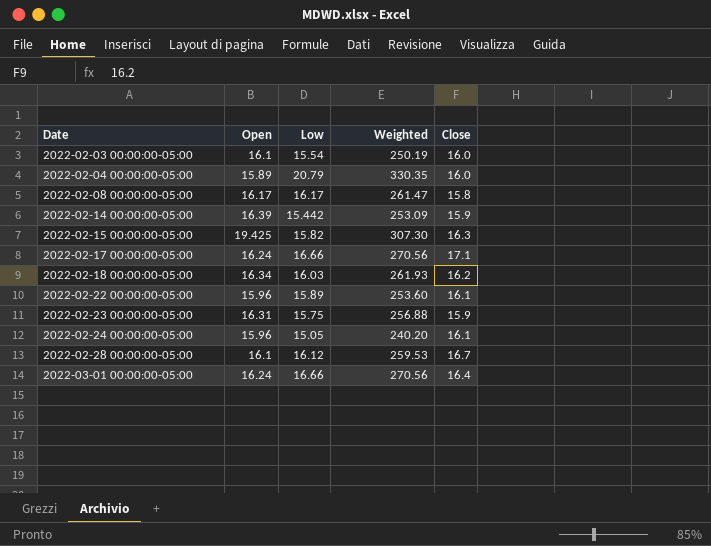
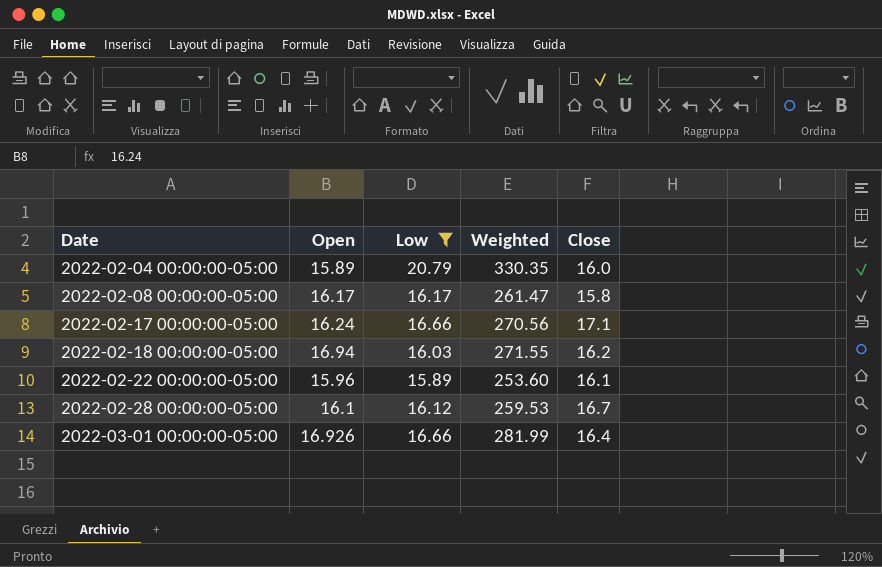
filter: none -> Low >= 15.89
2022-02-18 00:00:00-05:00 | Open: 16.34 -> 16.94
2022-02-18 00:00:00-05:00 | Weighted: 261.93 -> 271.55
2022-03-01 00:00:00-05:00 | Open: 16.24 -> 16.926
2022-03-01 00:00:00-05:00 | Weighted: 270.56 -> 281.99

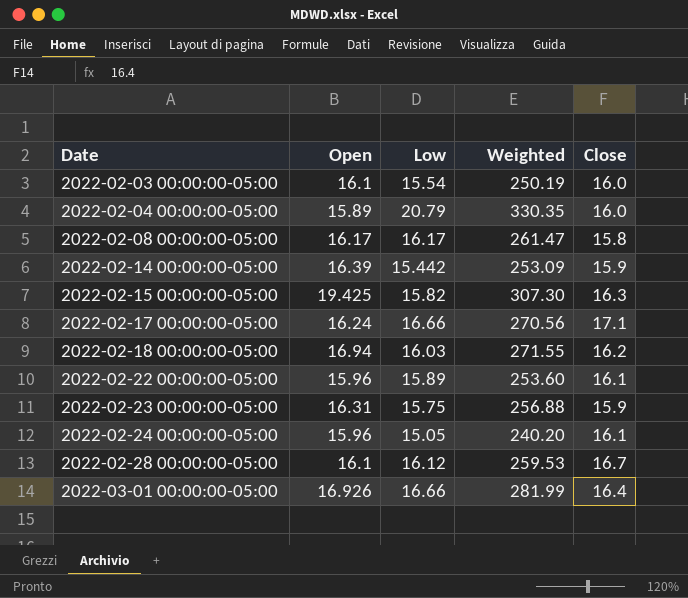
filter: Low >= 15.89 -> none

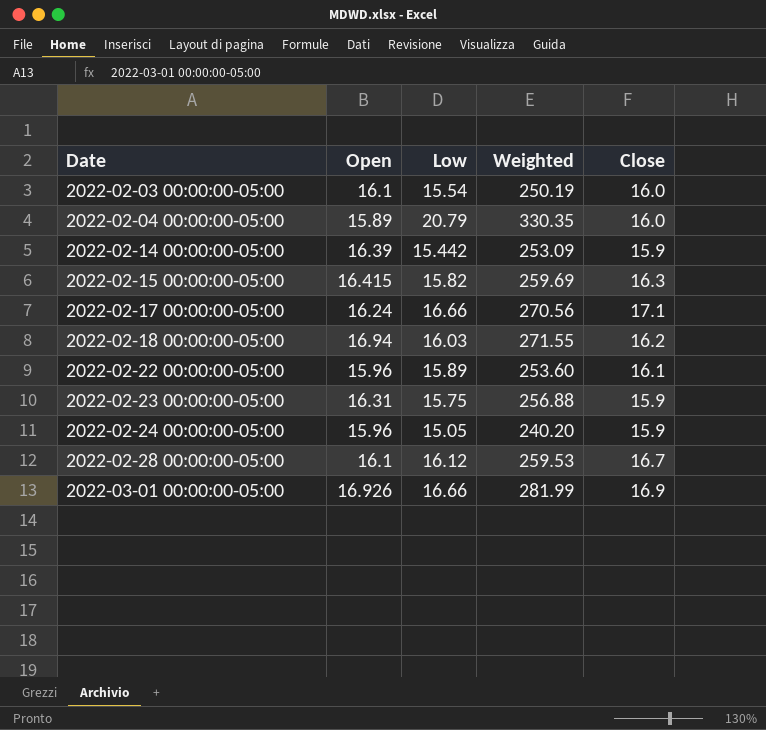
row 2022-02-08 00:00:00-05:00: 16.17 | 16.17 | 261.47 | 15.8 -> none
2022-02-15 00:00:00-05:00 | Open: 19.425 -> 16.415
2022-02-15 00:00:00-05:00 | Weighted: 307.30 -> 259.69
2022-02-24 00:00:00-05:00 | Close: 16.1 -> 15.9
2022-03-01 00:00:00-05:00 | Close: 16.4 -> 16.9

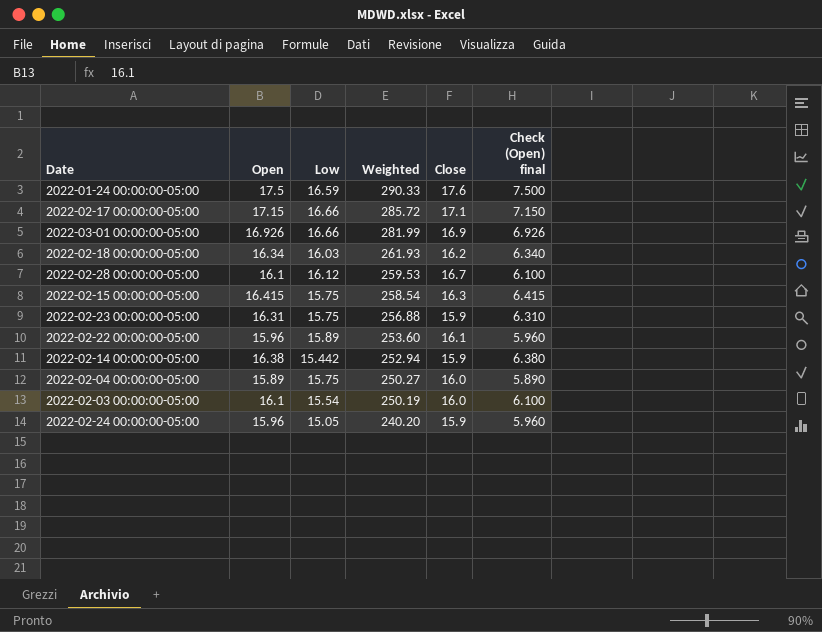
row order: Date ascending -> Weighted descending
column Check (Open) final | formula: none -> [Open] - 10
row 2022-01-24 00:00:00-05:00: none -> 17.5 | 16.59 | 290.33 | 17.6 | 7.500
2022-02-17 00:00:00-05:00 | Open: 16.24 -> 17.15
2022-02-17 00:00:00-05:00 | Weighted: 270.56 -> 285.72
2022-02-18 00:00:00-05:00 | Open: 16.94 -> 16.34
2022-02-18 00:00:00-05:00 | Weighted: 271.55 -> 261.93
2022-02-15 00:00:00-05:00 | Low: 15.82 -> 15.75
2022-02-15 00:00:00-05:00 | Weighted: 259.69 -> 258.54
2022-02-14 00:00:00-05:00 | Open: 16.39 -> 16.38
2022-02-14 00:00:00-05:00 | Weighted: 253.09 -> 252.94
2022-02-04 00:00:00-05:00 | Low: 20.79 -> 15.75
2022-02-04 00:00:00-05:00 | Weighted: 330.35 -> 250.27

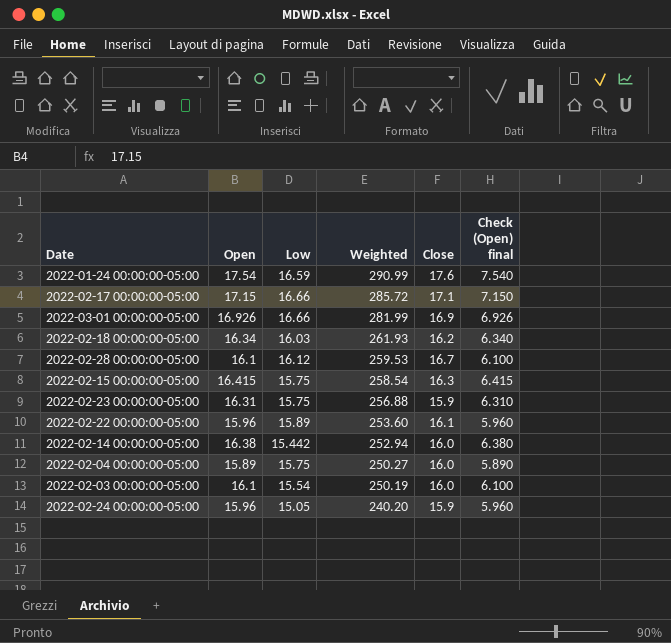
2022-01-24 00:00:00-05:00 | Open: 17.5 -> 17.54
2022-01-24 00:00:00-05:00 | Weighted: 290.33 -> 290.99
2022-01-24 00:00:00-05:00 | Check (Open) final: 7.500 -> 7.540
2022-02-14 00:00:00-05:00 | Close: 15.9 -> 16.0

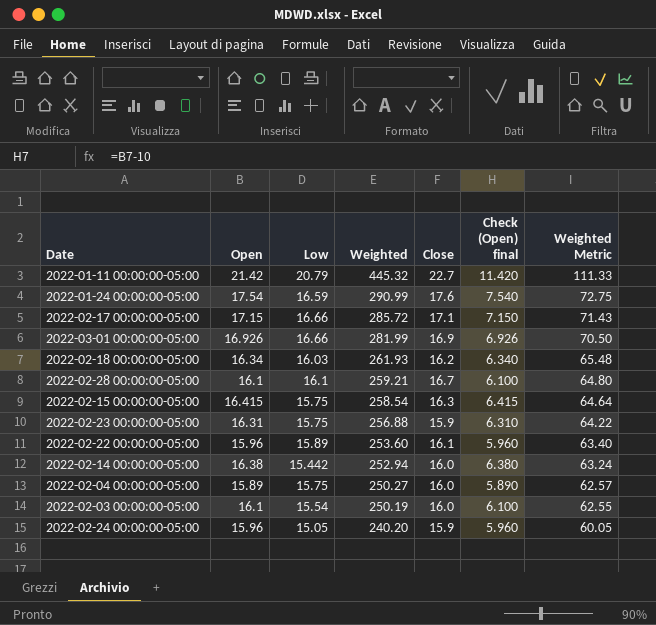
column Weighted Metric | formula: none -> [Weighted] * 0.25
row 2022-01-11 00:00:00-05:00: none -> 21.42 | 20.79 | 445.32 | 22.7 | 11.420 | 111.33
2022-02-28 00:00:00-05:00 | Low: 16.12 -> 16.1
2022-02-28 00:00:00-05:00 | Weighted: 259.53 -> 259.21

